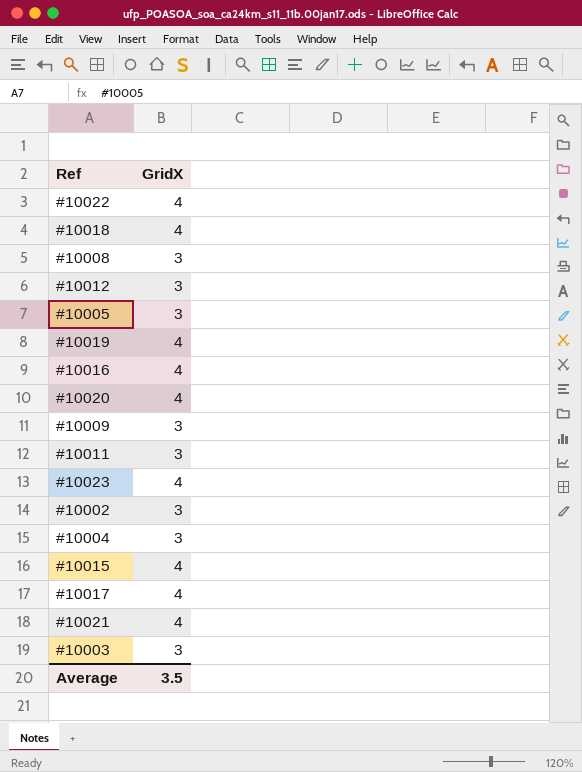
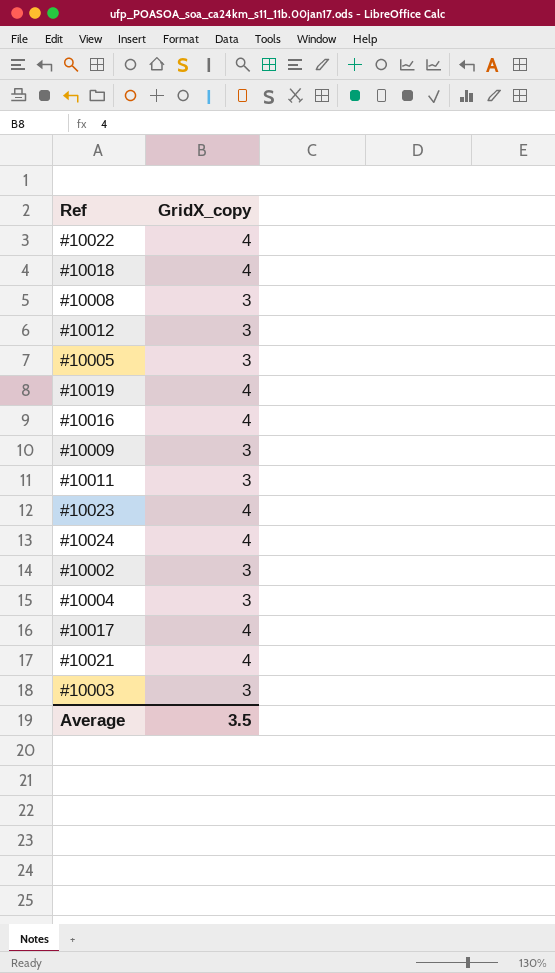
column name: GridX -> GridX_copy
row #10020: 4 -> none
row #10015: 4 -> none
row #10024: none -> 4

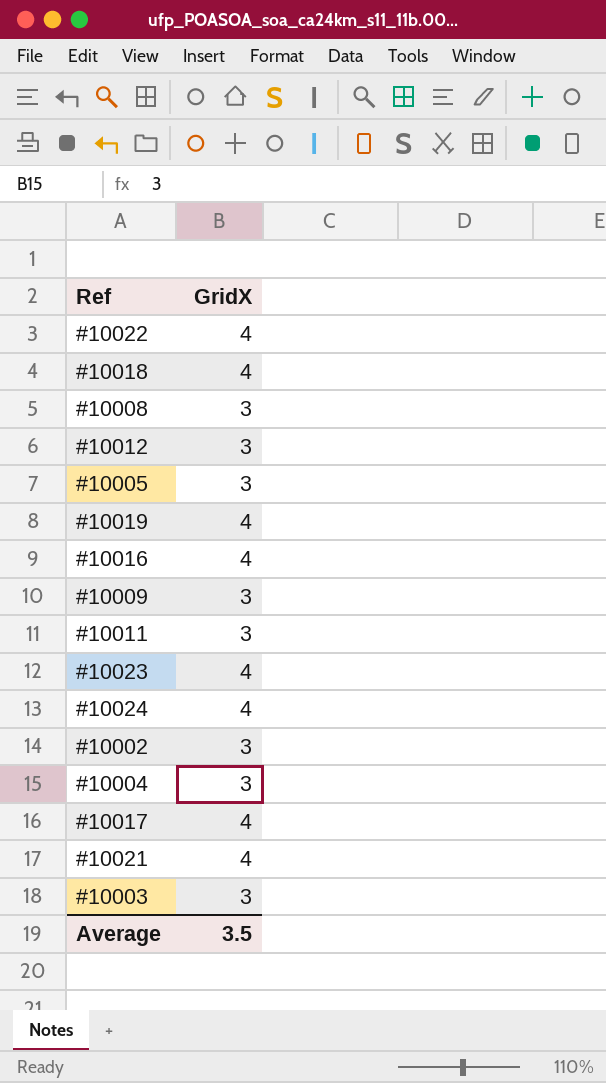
column name: GridX_copy -> GridX

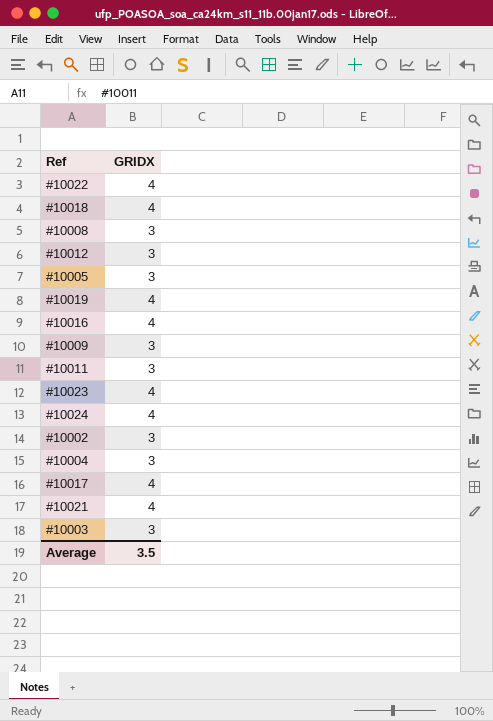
column name: GridX -> GRIDX

